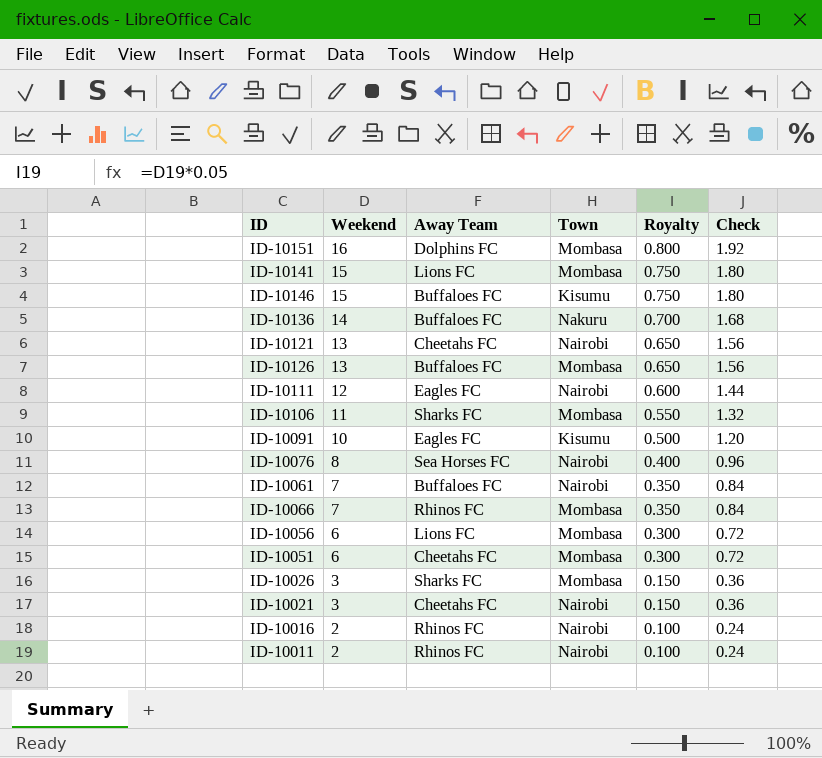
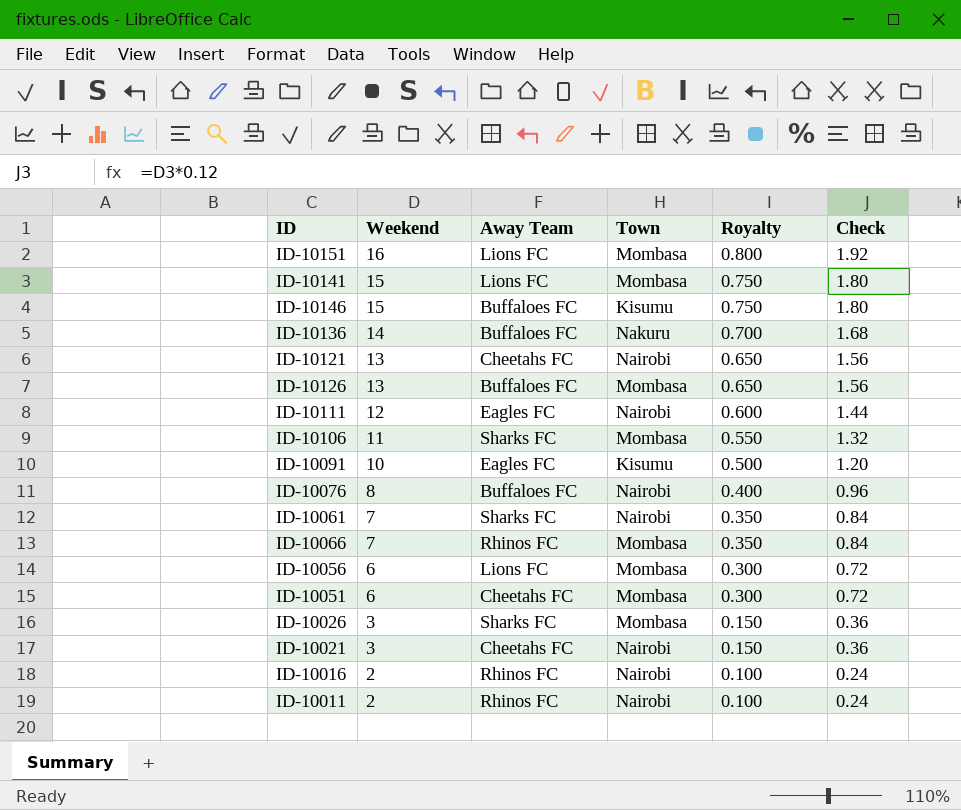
ID-10151 | Away Team: Dolphins FC -> Lions FC
ID-10076 | Away Team: Sea Horses FC -> Buffaloes FC
ID-10061 | Away Team: Buffaloes FC -> Sharks FC

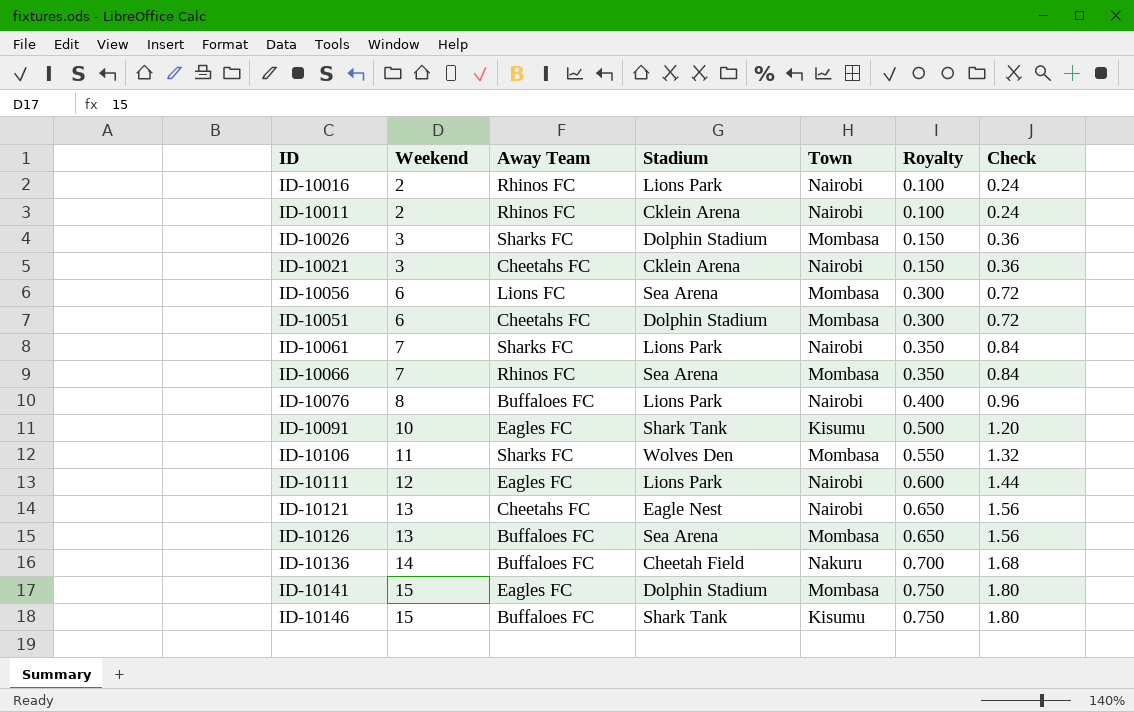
row order: Weekend descending -> Weekend ascending
column Stadium | position: none -> 4
row ID-10151: 16 | Lions FC | Mombasa | 0.800 | 1.92 -> none
ID-10141 | Away Team: Lions FC -> Eagles FC

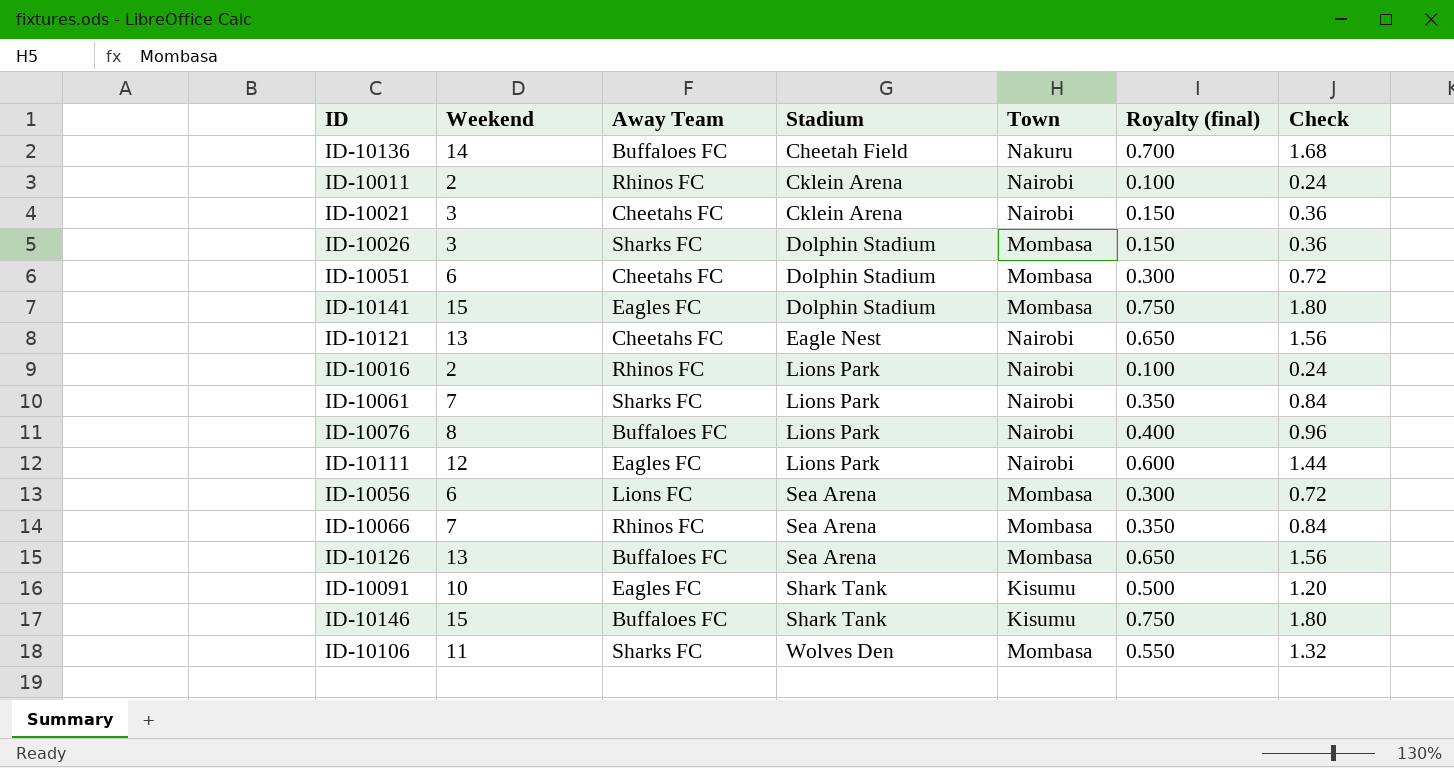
row order: Weekend ascending -> Stadium ascending
column name: Royalty -> Royalty (final)

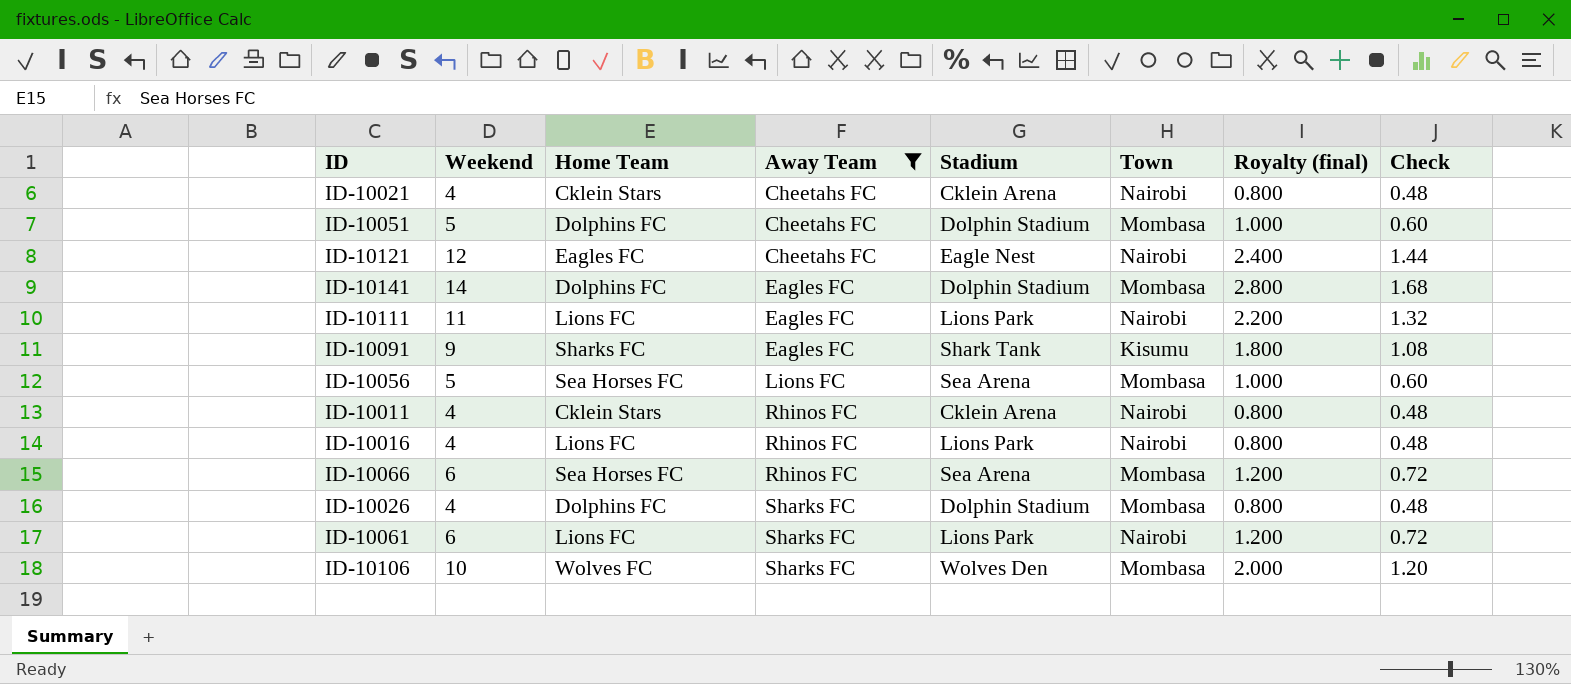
filter: none -> Away Team != Buffaloes FC
row order: Stadium ascending -> Away Team ascending
column Home Team | position: none -> 3
column Royalty (final) | formula: [Weekend] * 0.05 -> [Weekend] * 0.2
ID-10021 | Weekend: 3 -> 4
ID-10021 | Check: 0.36 -> 0.48
ID-10051 | Weekend: 6 -> 5
ID-10051 | Check: 0.72 -> 0.60
ID-10121 | Weekend: 13 -> 12
ID-10121 | Check: 1.56 -> 1.44
ID-10141 | Weekend: 15 -> 14
ID-10141 | Check: 1.80 -> 1.68
ID-10111 | Weekend: 12 -> 11
ID-10111 | Check: 1.44 -> 1.32
ID-10091 | Weekend: 10 -> 9
ID-10091 | Check: 1.20 -> 1.08
ID-10056 | Weekend: 6 -> 5
ID-10056 | Check: 0.72 -> 0.60
ID-10011 | Weekend: 2 -> 4
ID-10011 | Check: 0.24 -> 0.48
ID-10016 | Weekend: 2 -> 4
ID-10016 | Check: 0.24 -> 0.48
ID-10066 | Weekend: 7 -> 6
ID-10066 | Check: 0.84 -> 0.72
ID-10026 | Weekend: 3 -> 4
ID-10026 | Check: 0.36 -> 0.48
ID-10061 | Weekend: 7 -> 6
ID-10061 | Check: 0.84 -> 0.72
ID-10106 | Weekend: 11 -> 10
ID-10106 | Check: 1.32 -> 1.20

